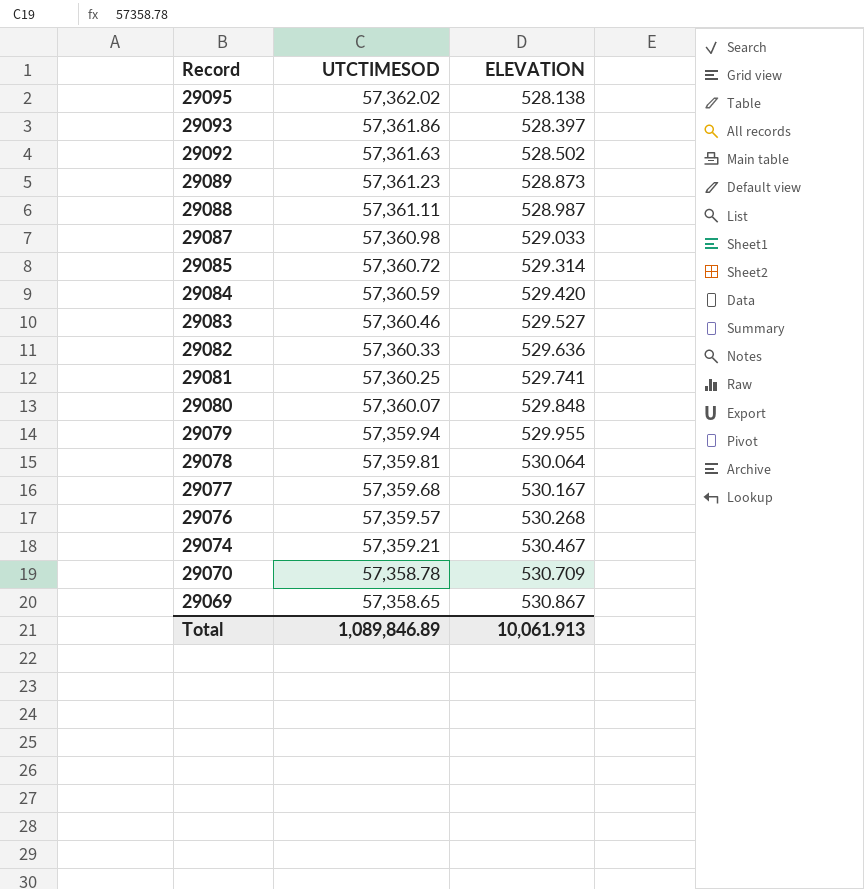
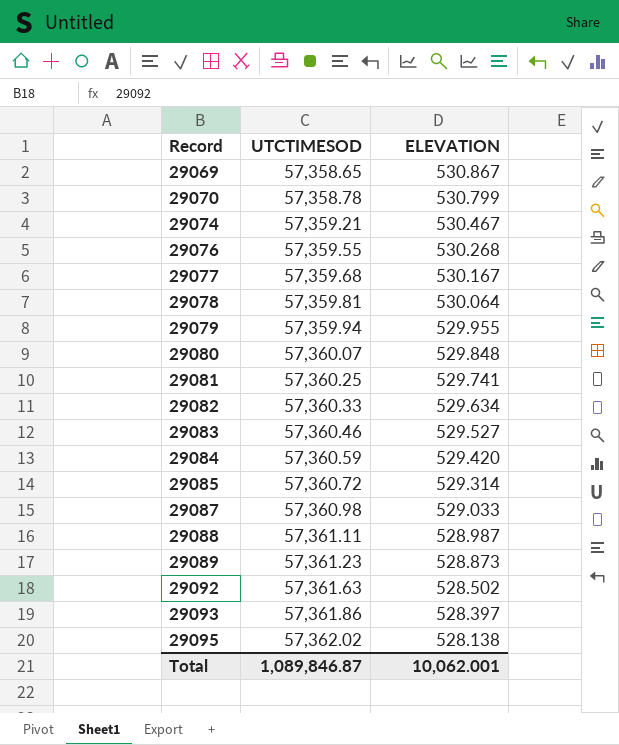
row order: Record descending -> Record ascending
29070 | ELEVATION: 530.709 -> 530.799
29076 | UTCTIMESOD: 57,359.57 -> 57,359.55
29082 | ELEVATION: 529.636 -> 529.634
Total | UTCTIMESOD: 1,089,846.89 -> 1,089,846.87
Total | ELEVATION: 10,061.913 -> 10,062.001

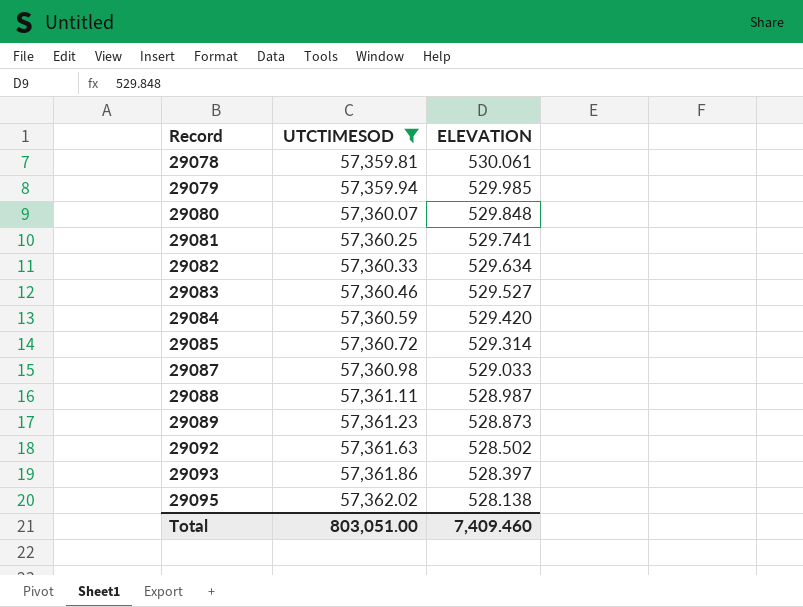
filter: none -> UTCTIMESOD >= 57,359.81
29078 | ELEVATION: 530.064 -> 530.061
29079 | ELEVATION: 529.955 -> 529.985
Total | UTCTIMESOD: 1,089,846.87 -> 803,051.00
Total | ELEVATION: 10,062.001 -> 7,409.460

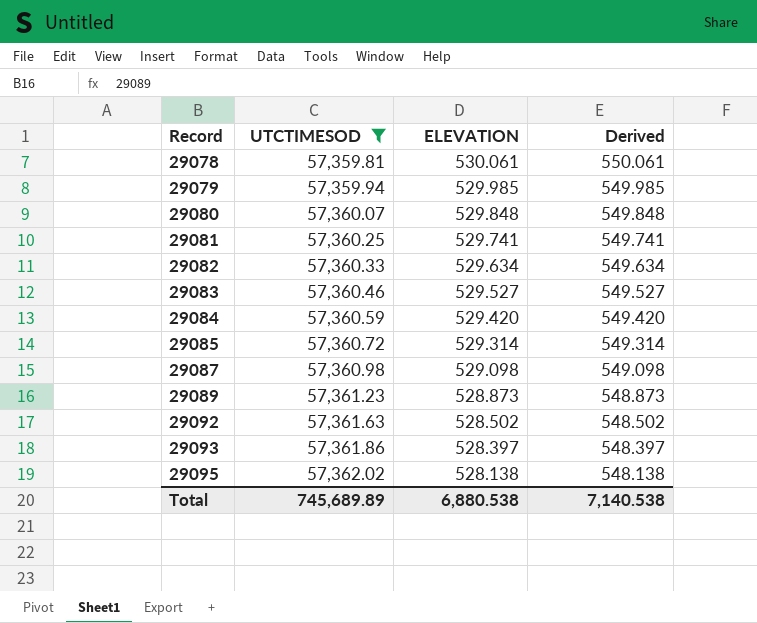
column Derived | formula: none -> [ELEVATION] + 20
row 29088: 57,361.11 | 528.987 -> none
29087 | ELEVATION: 529.033 -> 529.098
Total | UTCTIMESOD: 803,051.00 -> 745,689.89
Total | ELEVATION: 7,409.460 -> 6,880.538

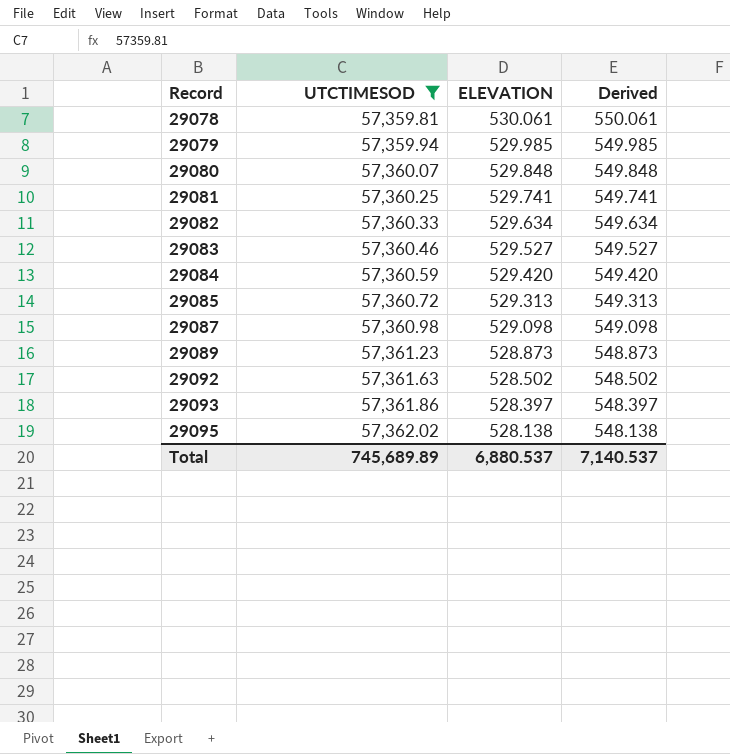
29085 | ELEVATION: 529.314 -> 529.313
29085 | Derived: 549.314 -> 549.313
Total | ELEVATION: 6,880.538 -> 6,880.537
Total | Derived: 7,140.538 -> 7,140.537

